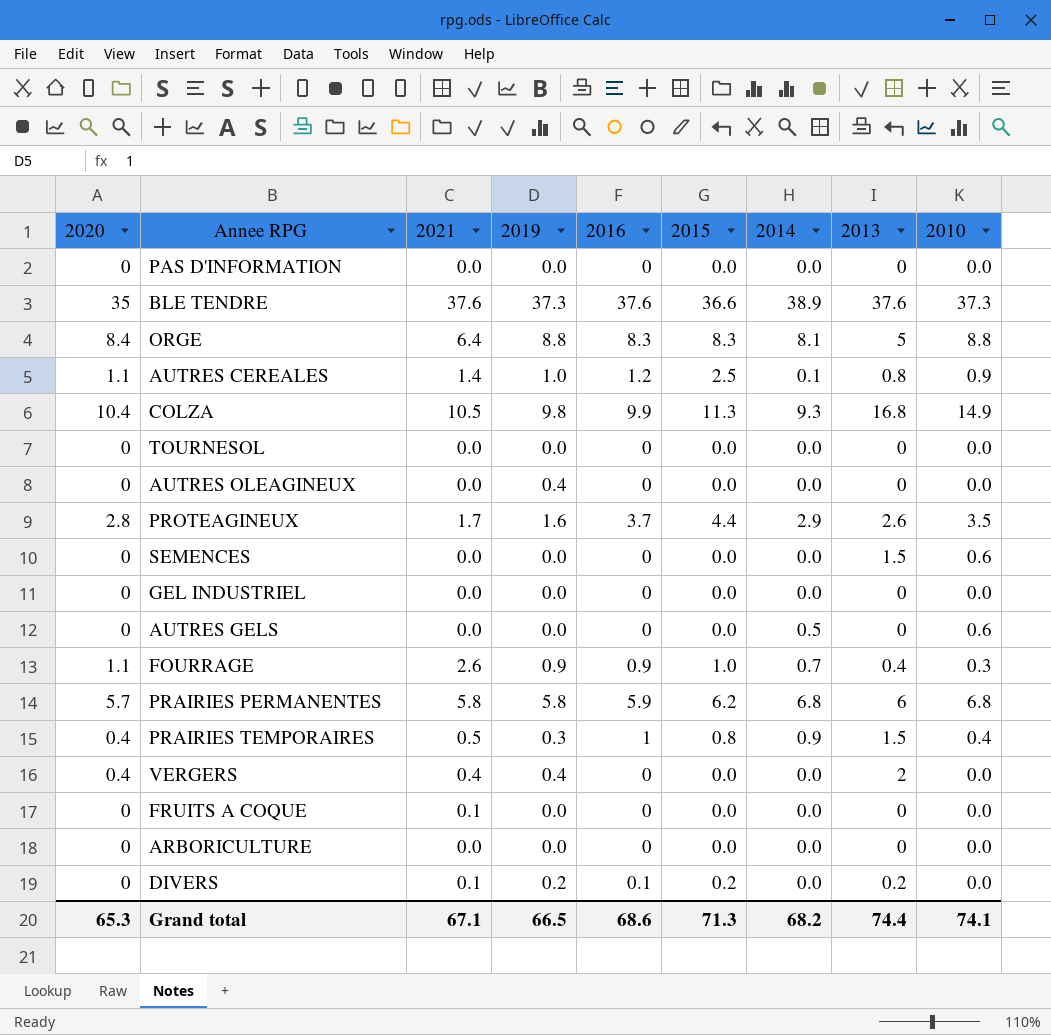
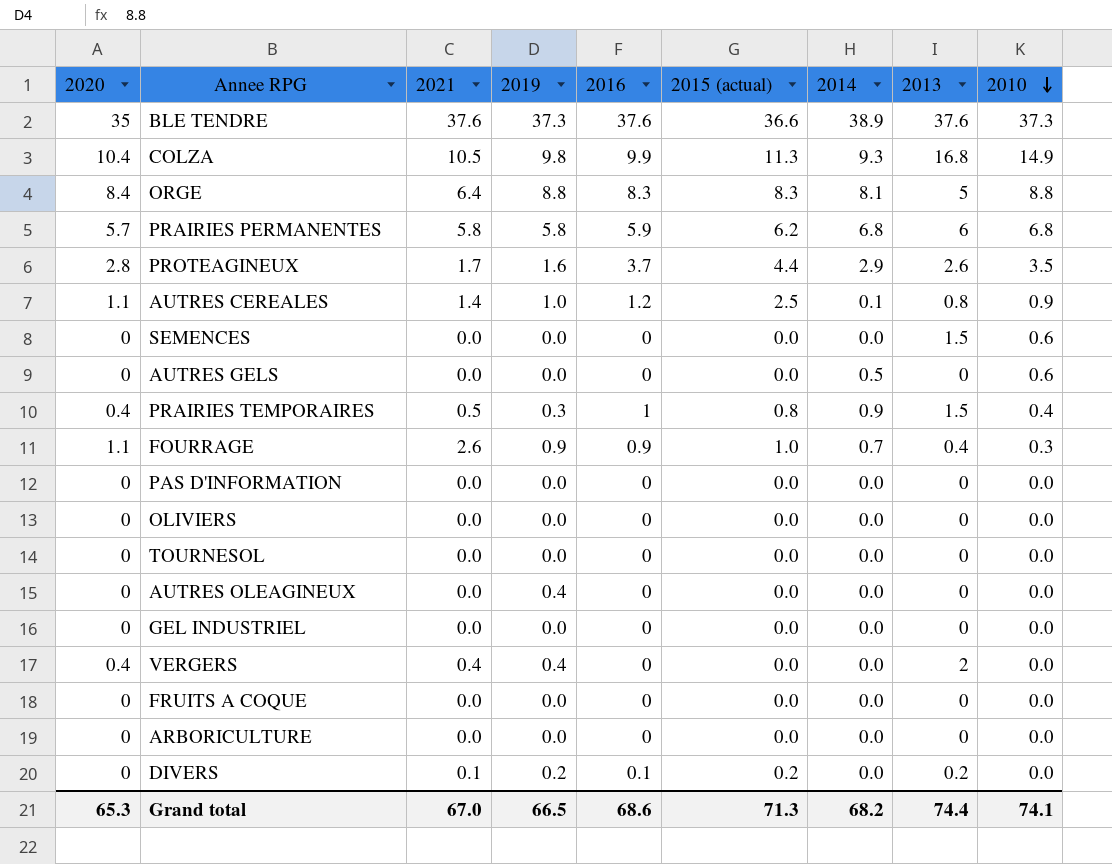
row order: none -> 2010 descending
column name: 2015 -> 2015 (actual)
row OLIVIERS: none -> 0 | 0.0 | 0.0 | 0 | 0.0 | 0.0 | 0 | 0.0
FRUITS A COQUE | 2021: 0.1 -> 0.0
Grand total | 2021: 67.1 -> 67.0

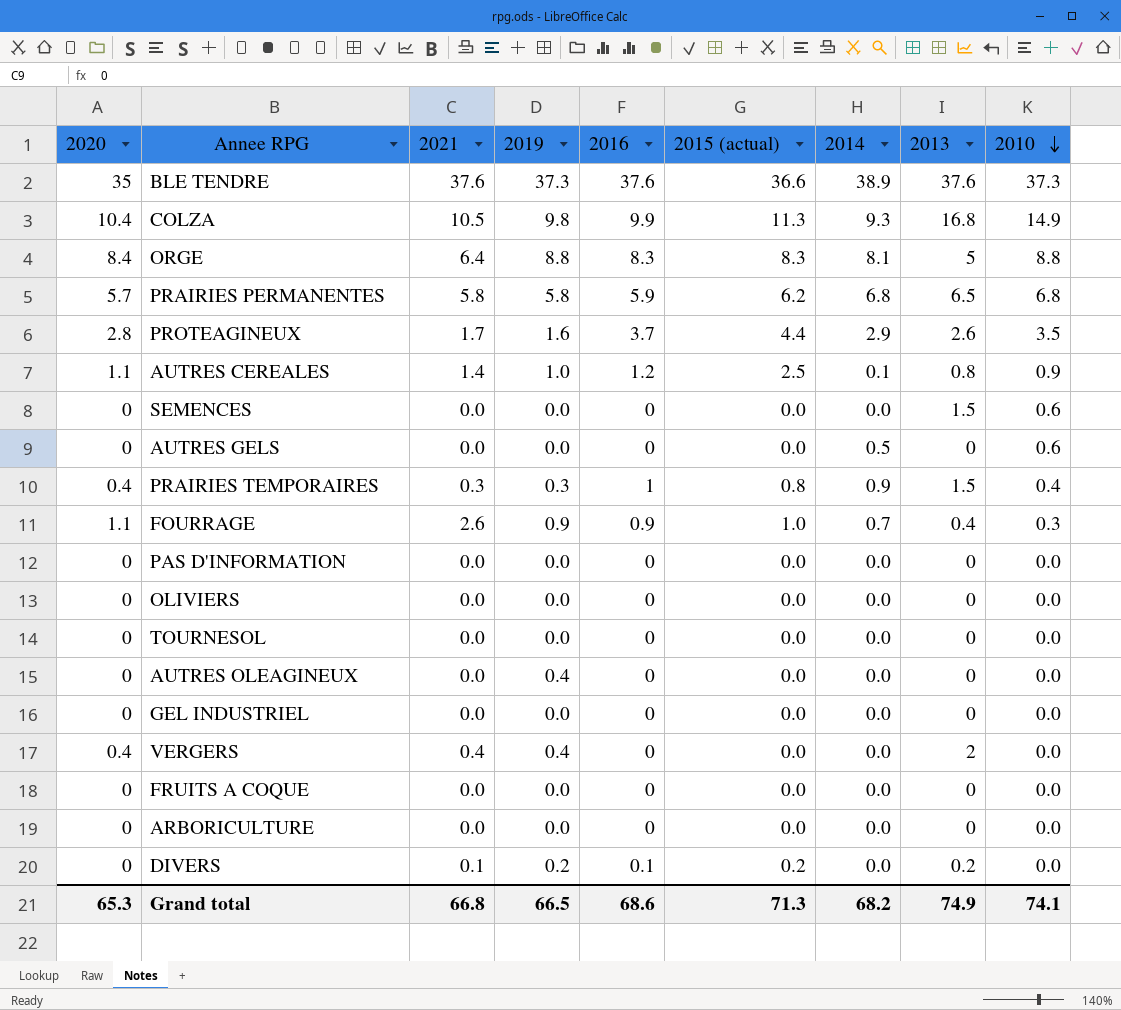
PRAIRIES PERMANENTES | 2013: 6 -> 6.5
PRAIRIES TEMPORAIRES | 2021: 0.5 -> 0.3
Grand total | 2021: 67.0 -> 66.8
Grand total | 2013: 74.4 -> 74.9

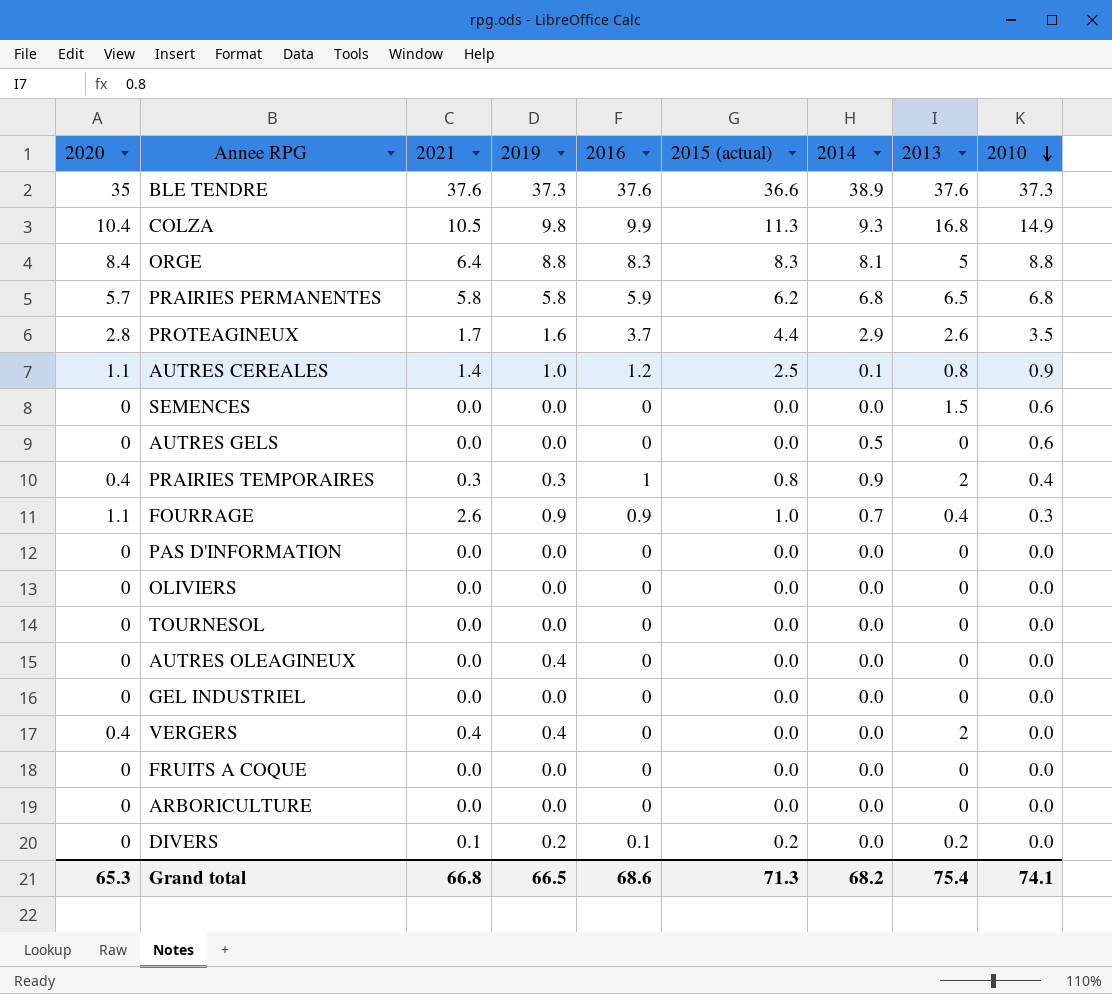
PRAIRIES TEMPORAIRES | 2013: 1.5 -> 2
Grand total | 2013: 74.9 -> 75.4

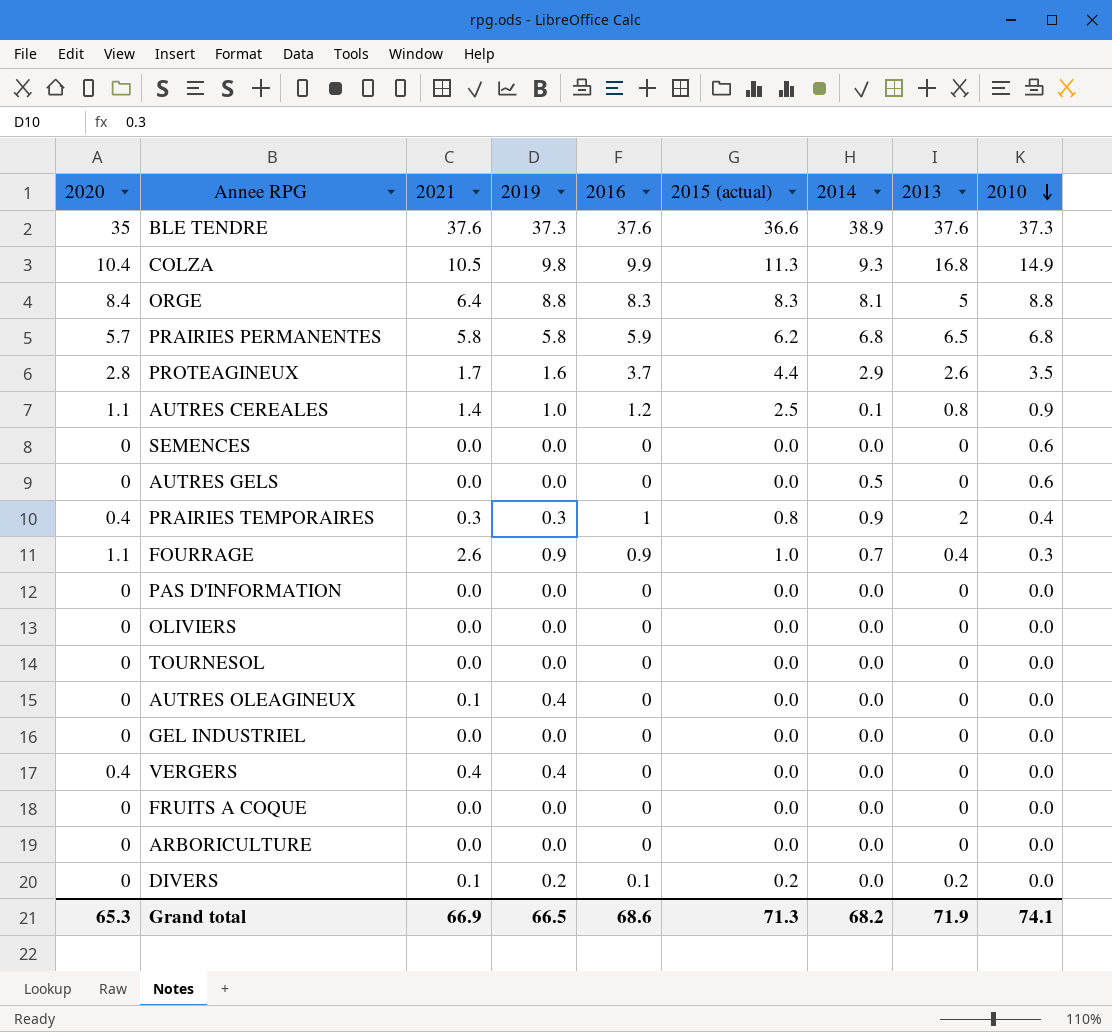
SEMENCES | 2013: 1.5 -> 0
AUTRES OLEAGINEUX | 2021: 0.0 -> 0.1
VERGERS | 2013: 2 -> 0
Grand total | 2021: 66.8 -> 66.9
Grand total | 2013: 75.4 -> 71.9

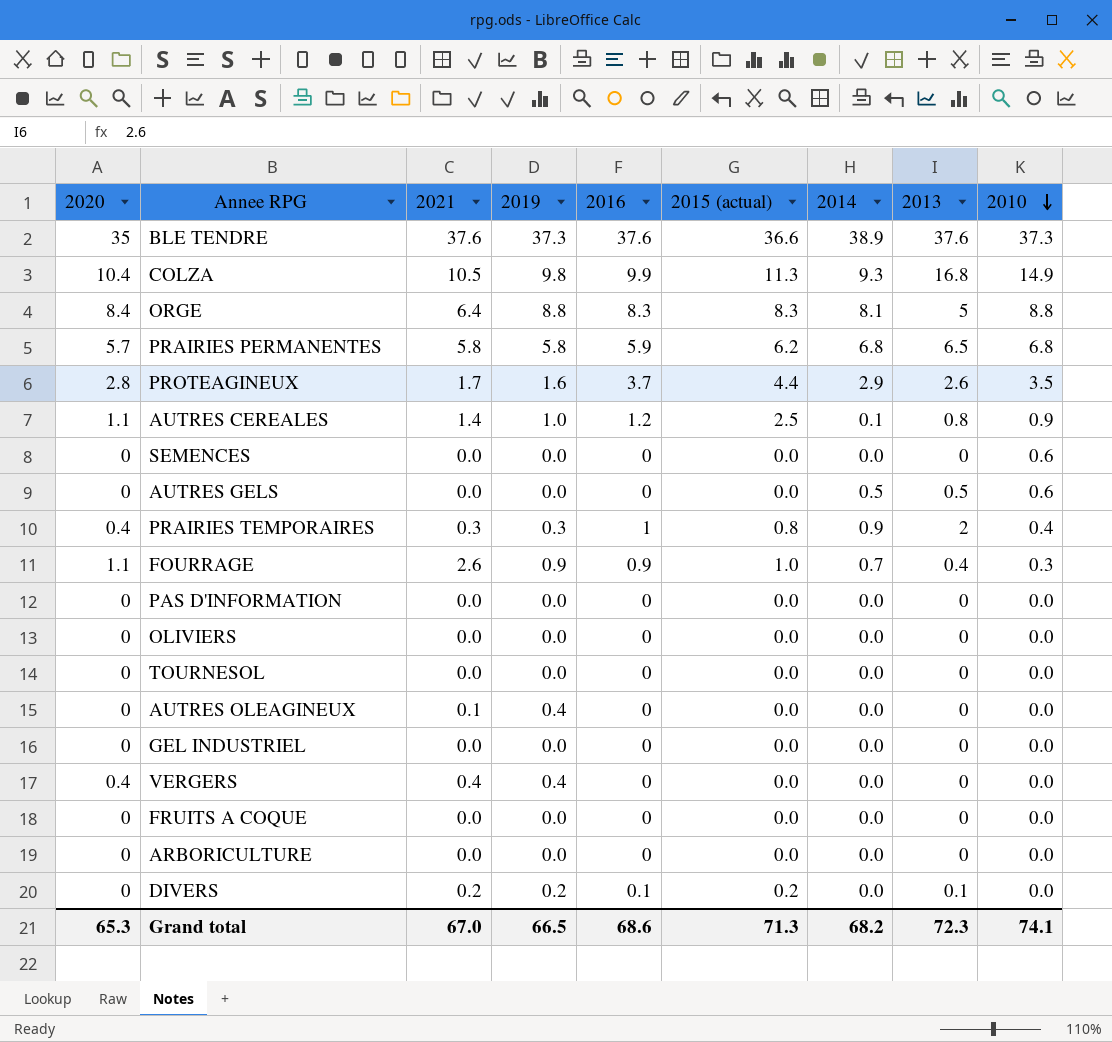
AUTRES GELS | 2013: 0 -> 0.5
DIVERS | 2021: 0.1 -> 0.2
DIVERS | 2013: 0.2 -> 0.1
Grand total | 2021: 66.9 -> 67.0
Grand total | 2013: 71.9 -> 72.3

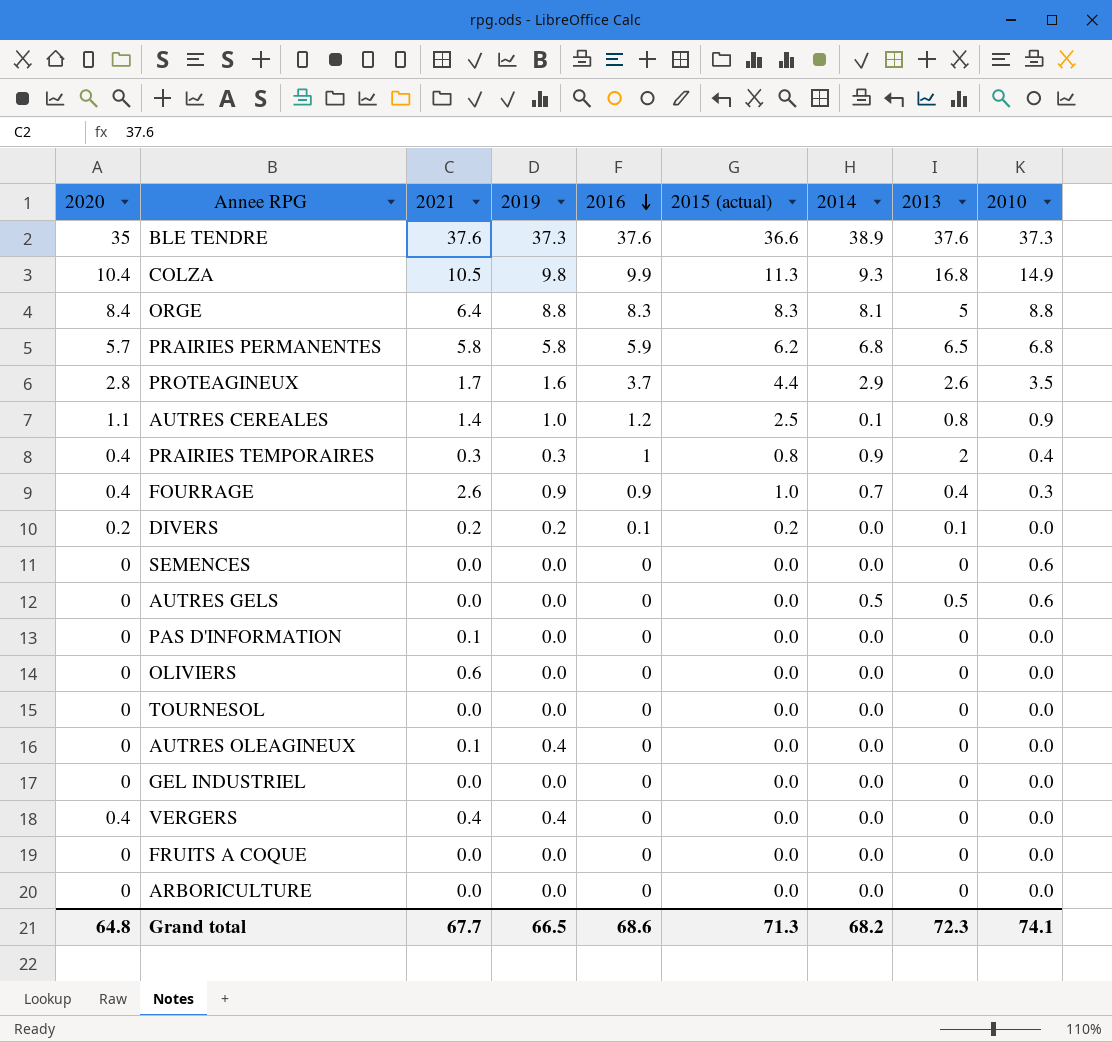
row order: 2010 descending -> 2016 descending
FOURRAGE | 2020: 1.1 -> 0.4
DIVERS | 2020: 0 -> 0.2
PAS D'INFORMATION | 2021: 0.0 -> 0.1
OLIVIERS | 2021: 0.0 -> 0.6
Grand total | 2020: 65.3 -> 64.8
Grand total | 2021: 67.0 -> 67.7

